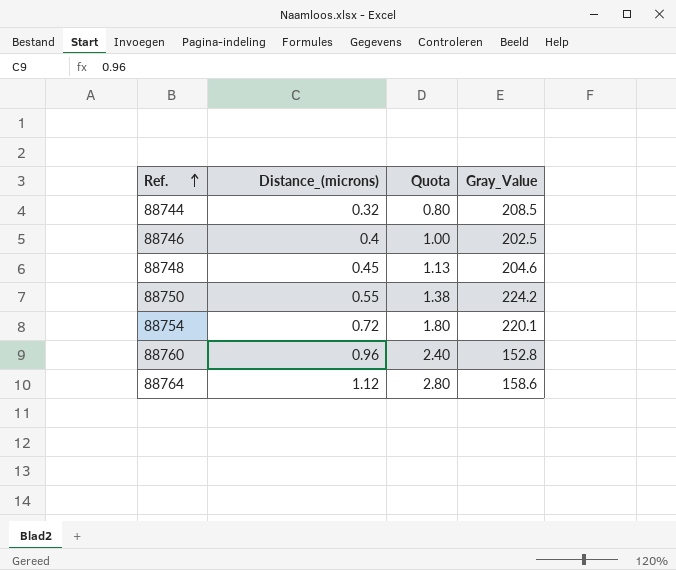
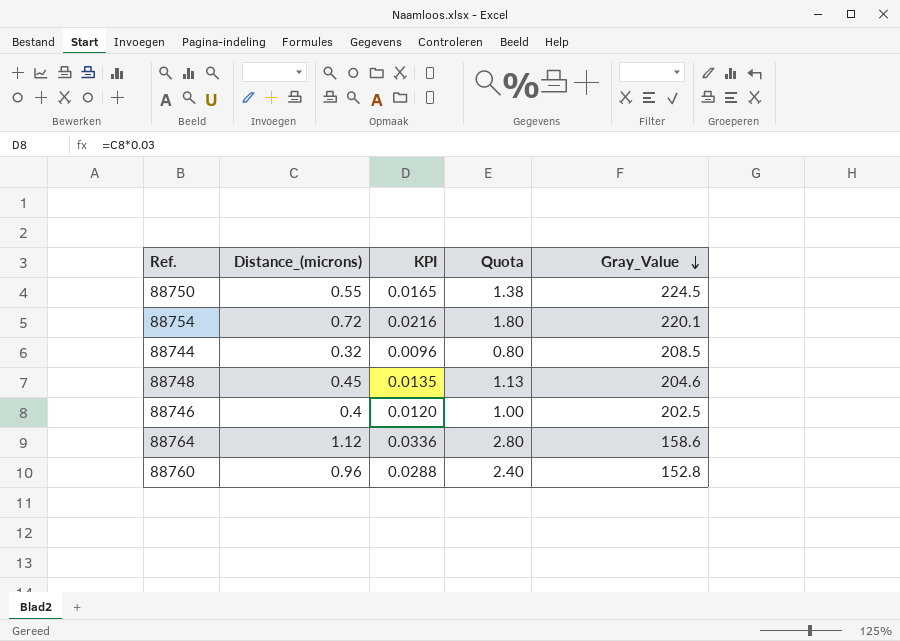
row order: Ref. ascending -> Gray_Value descending
column KPI | formula: none -> [Distance_(microns)] * 0.03
88750 | Gray_Value: 224.2 -> 224.5

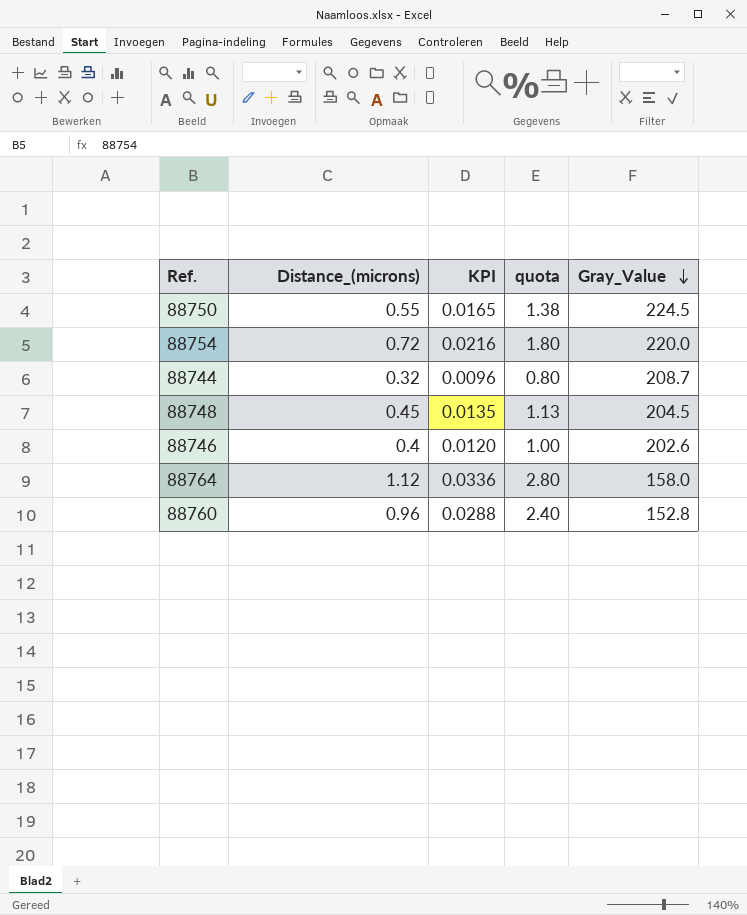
column name: Quota -> quota
88754 | Gray_Value: 220.1 -> 220.0
88744 | Gray_Value: 208.5 -> 208.7
88748 | Gray_Value: 204.6 -> 204.5
88746 | Gray_Value: 202.5 -> 202.6
88764 | Gray_Value: 158.6 -> 158.0

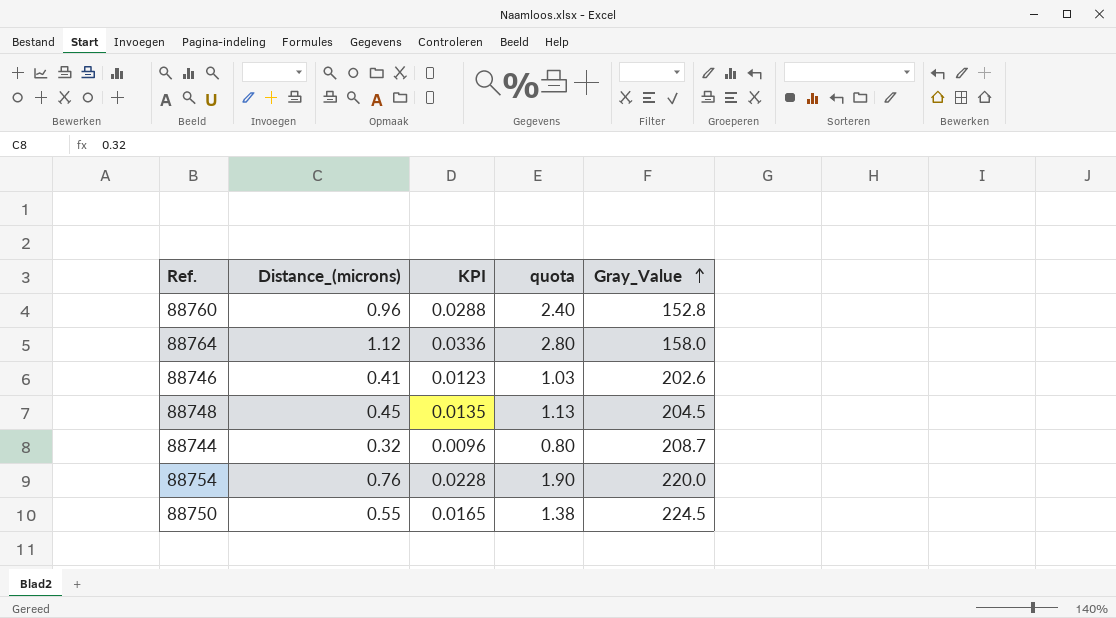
row order: Gray_Value descending -> Gray_Value ascending
88746 | Distance_(microns): 0.4 -> 0.41
88746 | KPI: 0.0120 -> 0.0123
88746 | quota: 1.00 -> 1.03
88754 | Distance_(microns): 0.72 -> 0.76
88754 | KPI: 0.0216 -> 0.0228
88754 | quota: 1.80 -> 1.90

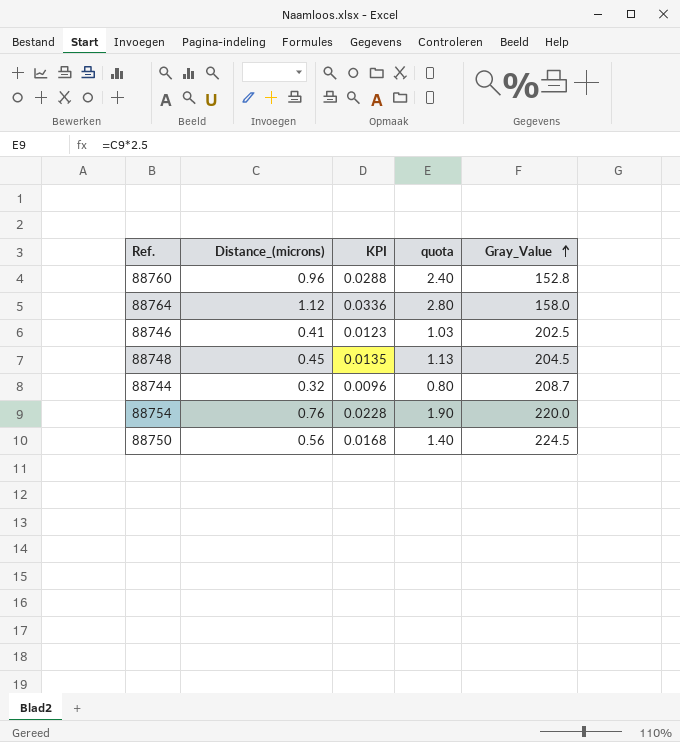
88746 | Gray_Value: 202.6 -> 202.5
88750 | Distance_(microns): 0.55 -> 0.56
88750 | KPI: 0.0165 -> 0.0168
88750 | quota: 1.38 -> 1.40

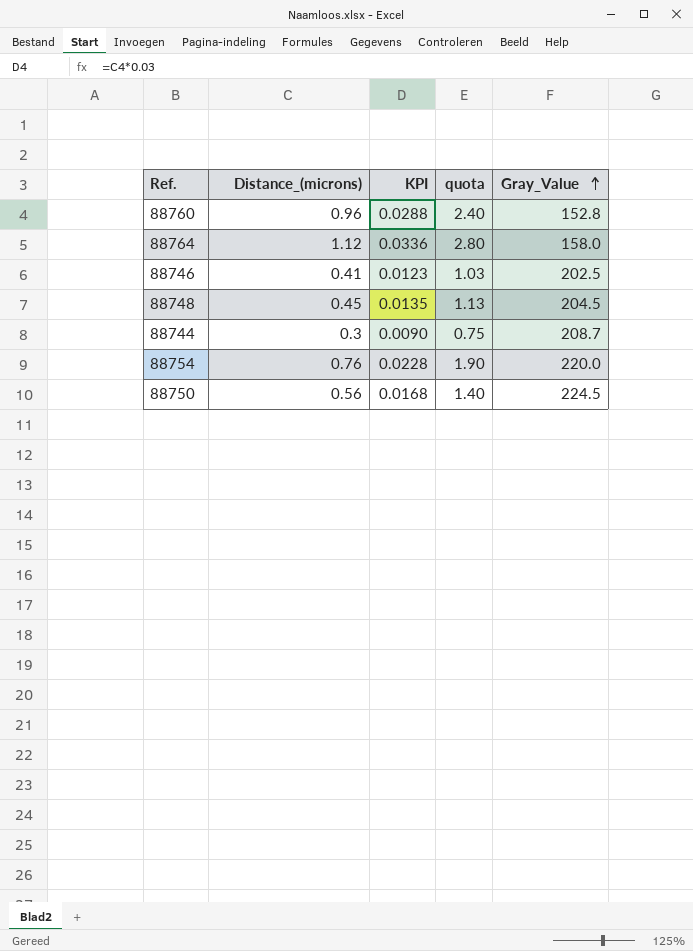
88744 | Distance_(microns): 0.32 -> 0.3
88744 | KPI: 0.0096 -> 0.0090
88744 | quota: 0.80 -> 0.75

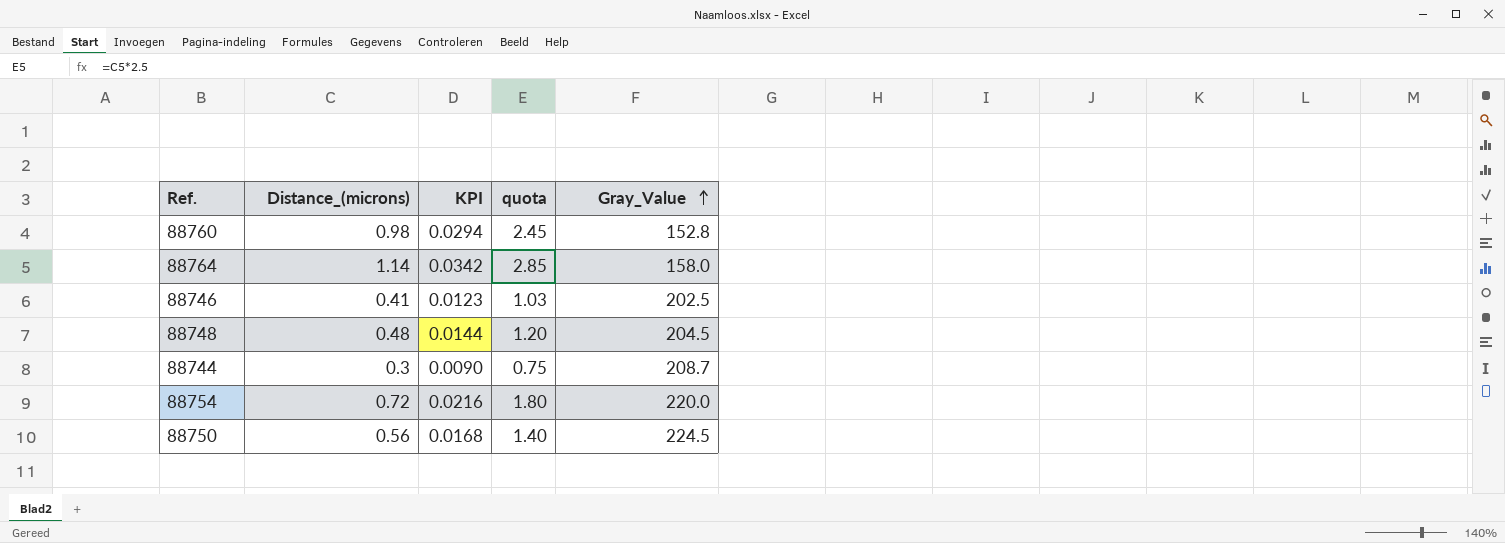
88760 | Distance_(microns): 0.96 -> 0.98
88760 | KPI: 0.0288 -> 0.0294
88760 | quota: 2.40 -> 2.45
88764 | Distance_(microns): 1.12 -> 1.14
88764 | KPI: 0.0336 -> 0.0342
88764 | quota: 2.80 -> 2.85
88748 | Distance_(microns): 0.45 -> 0.48
88748 | KPI: 0.0135 -> 0.0144
88748 | quota: 1.13 -> 1.20
88754 | Distance_(microns): 0.76 -> 0.72
88754 | KPI: 0.0228 -> 0.0216
88754 | quota: 1.90 -> 1.80

